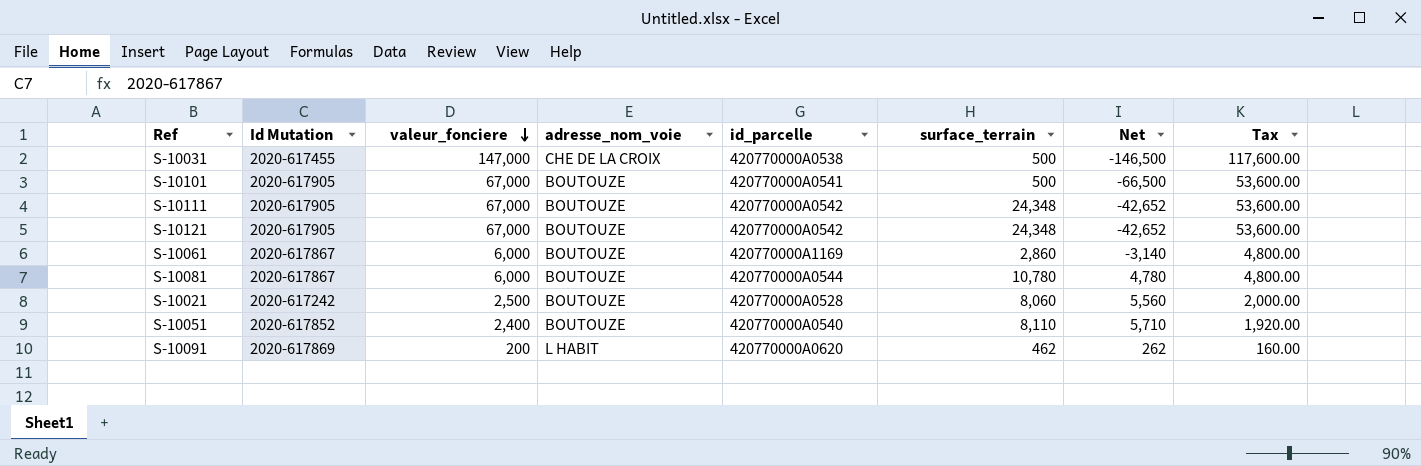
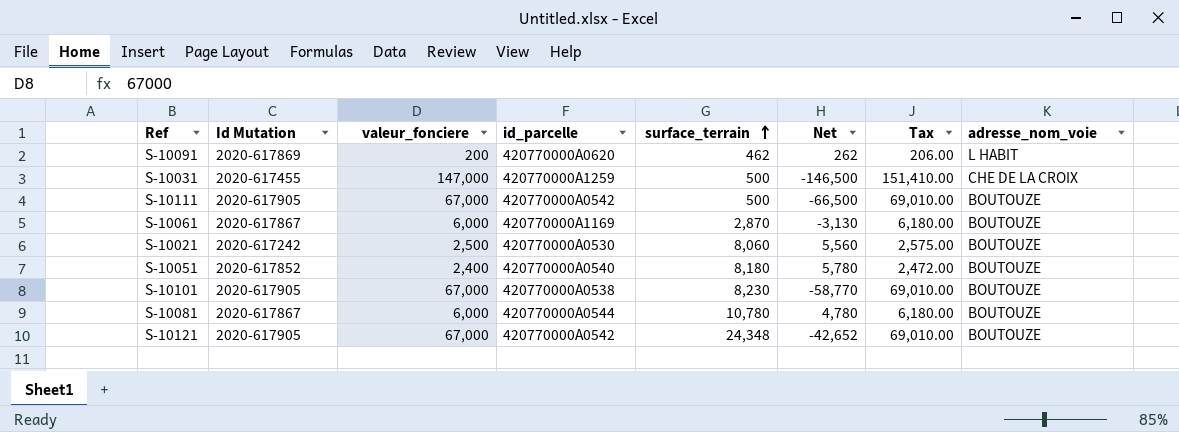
row order: valeur_fonciere descending -> surface_terrain ascending
column Tax | formula: [valeur_fonciere] * 0.8 -> [valeur_fonciere] * 1.03
column adresse_nom_voie | position: 4 -> 8
S-10031 | id_parcelle: 420770000A0538 -> 420770000A1259
S-10111 | surface_terrain: 24,348 -> 500
S-10111 | Net: -42,652 -> -66,500
S-10061 | surface_terrain: 2,860 -> 2,870
S-10061 | Net: -3,140 -> -3,130
S-10021 | id_parcelle: 420770000A0528 -> 420770000A0530
S-10051 | surface_terrain: 8,110 -> 8,180
S-10051 | Net: 5,710 -> 5,780
S-10101 | id_parcelle: 420770000A0541 -> 420770000A0538
S-10101 | surface_terrain: 500 -> 8,230
S-10101 | Net: -66,500 -> -58,770

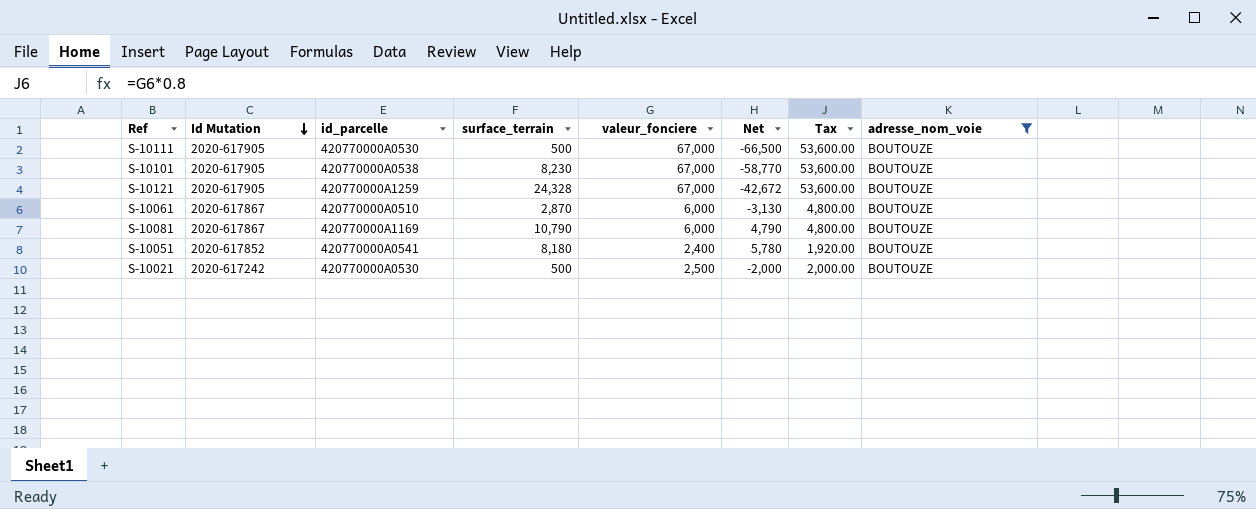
filter: none -> adresse_nom_voie = BOUTOUZE
row order: surface_terrain ascending -> Id Mutation descending
column valeur_fonciere | position: 3 -> 5
column Tax | formula: [valeur_fonciere] * 1.03 -> [valeur_fonciere] * 0.8
S-10111 | id_parcelle: 420770000A0542 -> 420770000A0530
S-10121 | id_parcelle: 420770000A0542 -> 420770000A1259
S-10121 | surface_terrain: 24,348 -> 24,328
S-10121 | Net: -42,652 -> -42,672
S-10061 | id_parcelle: 420770000A1169 -> 420770000A0510
S-10081 | id_parcelle: 420770000A0544 -> 420770000A1169
S-10081 | surface_terrain: 10,780 -> 10,790
S-10081 | Net: 4,780 -> 4,790
S-10051 | id_parcelle: 420770000A0540 -> 420770000A0541
S-10021 | surface_terrain: 8,060 -> 500
S-10021 | Net: 5,560 -> -2,000

